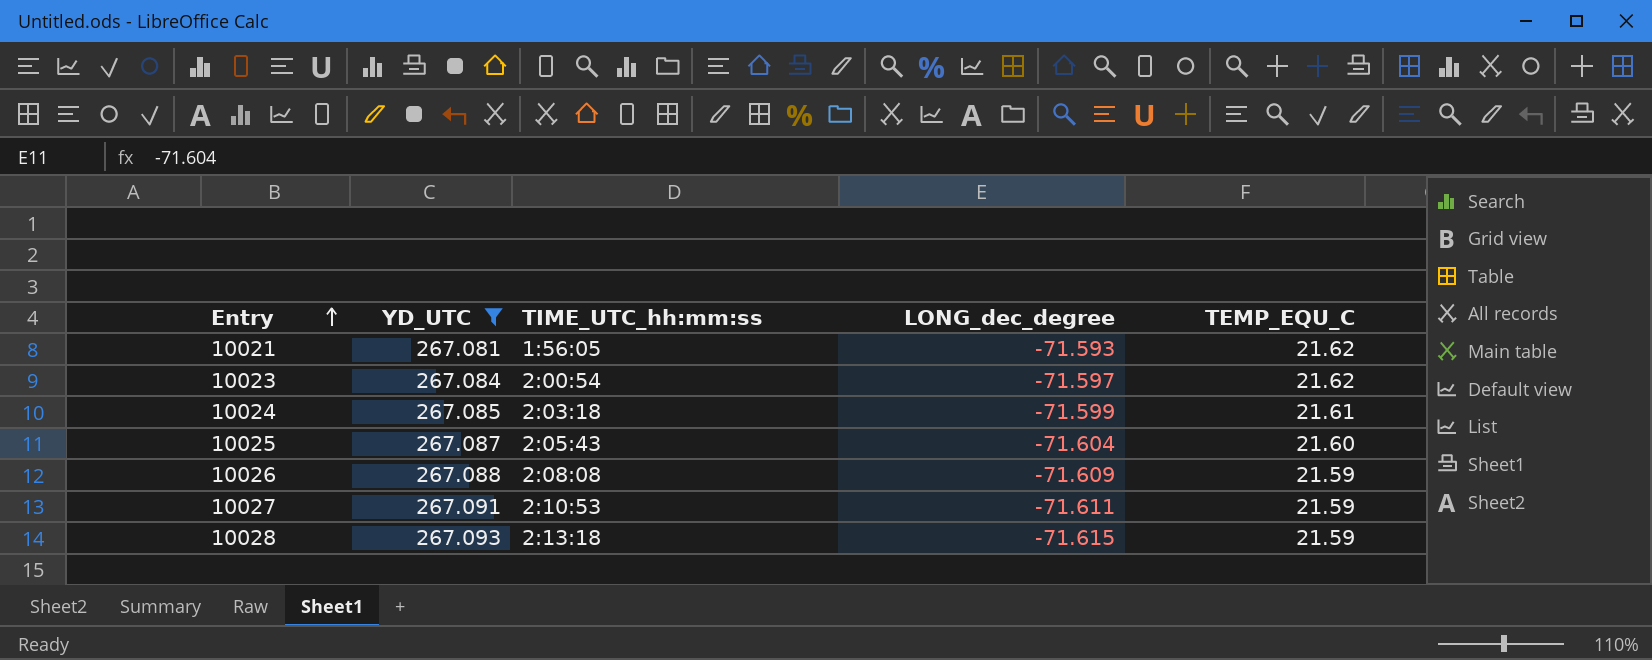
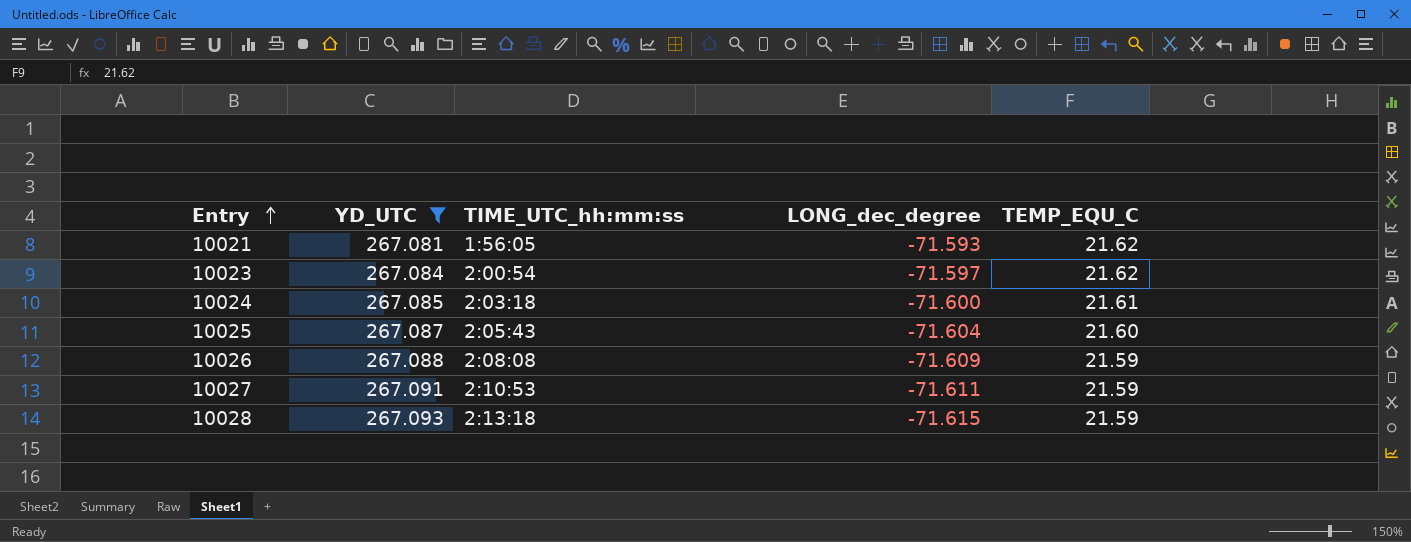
10024 | LONG_dec_degree: -71.599 -> -71.600

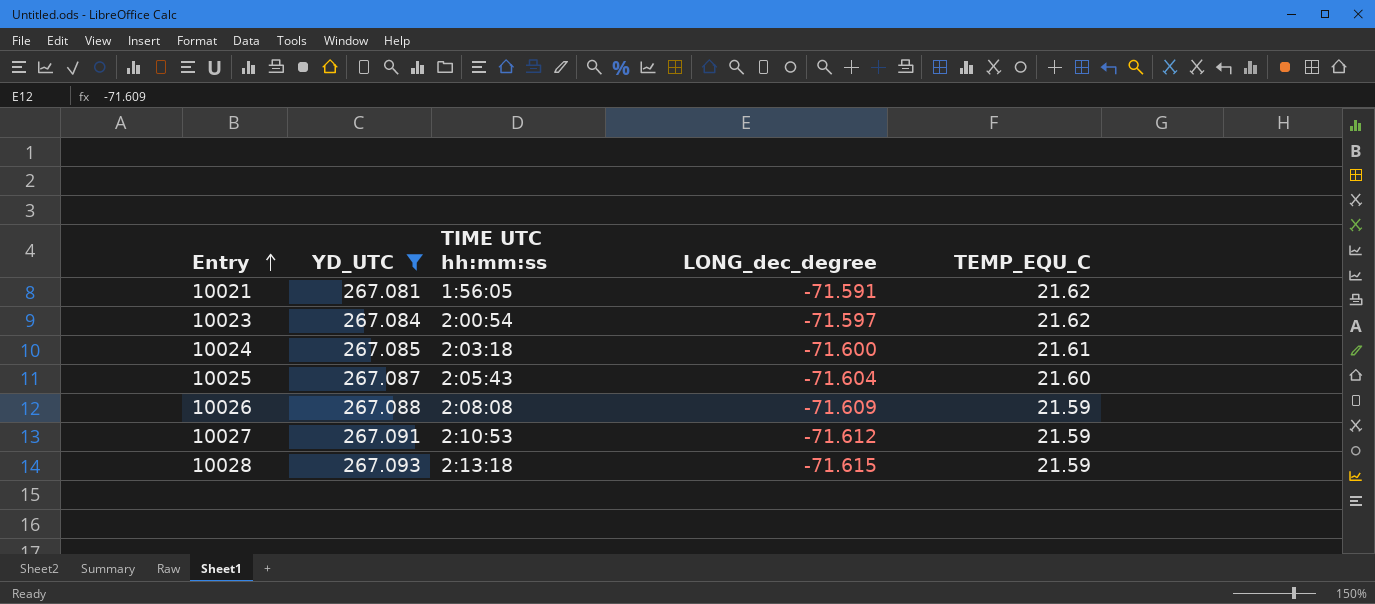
column name: TIME_UTC_hh:mm:ss -> TIME UTC hh:mm:ss
10021 | LONG_dec_degree: -71.593 -> -71.591
10027 | LONG_dec_degree: -71.611 -> -71.612

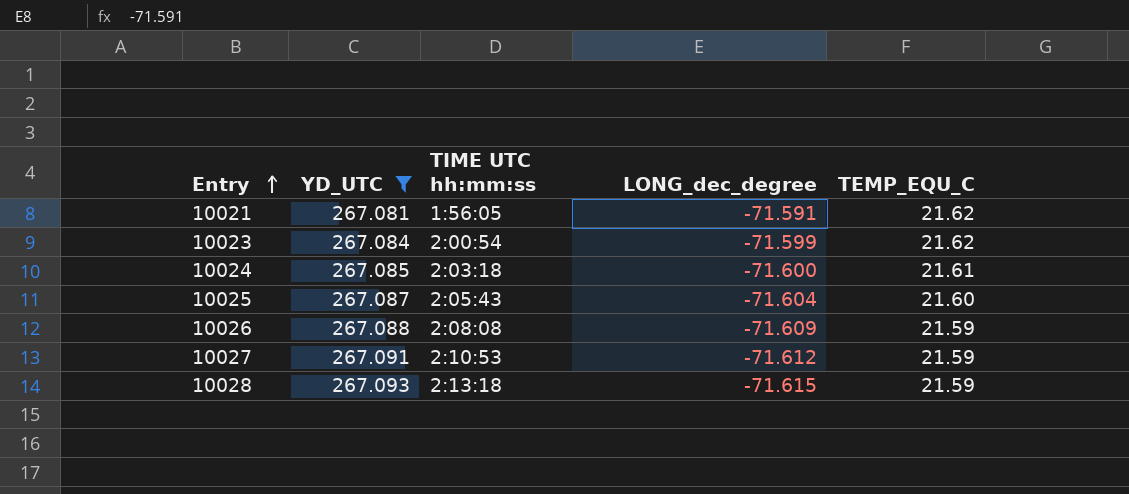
10023 | LONG_dec_degree: -71.597 -> -71.599

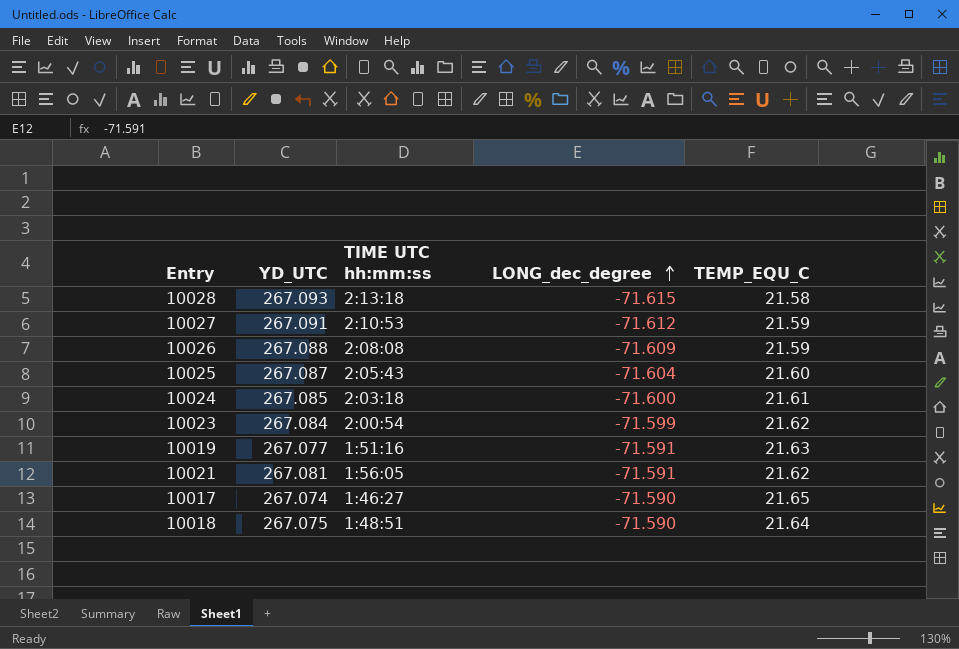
filter: YD_UTC >= 267.081 -> none
row order: Entry ascending -> LONG_dec_degree ascending
10028 | TEMP_EQU_C: 21.59 -> 21.58

